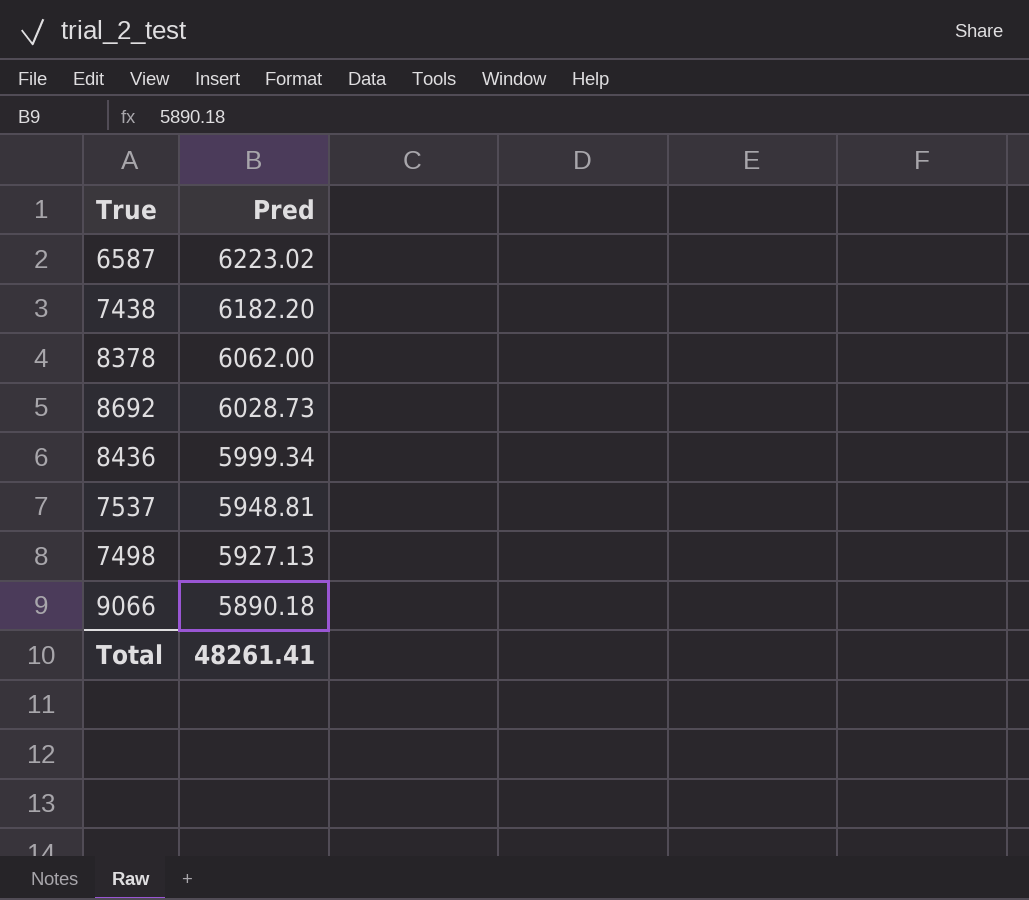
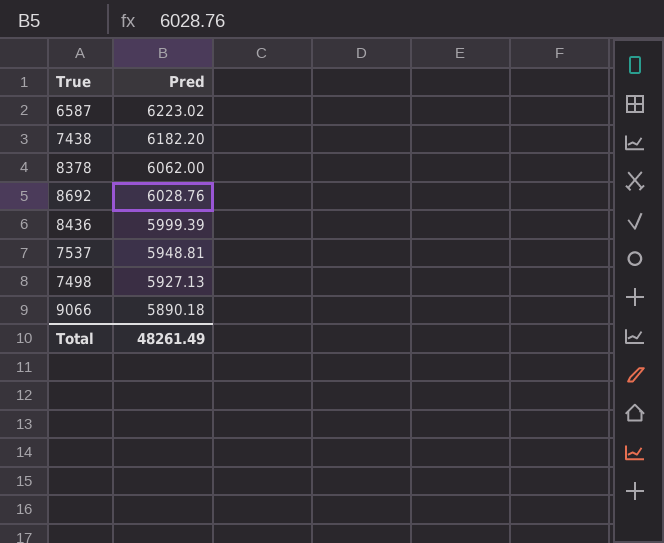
8692 | Pred: 6028.73 -> 6028.76
8436 | Pred: 5999.34 -> 5999.39
Total | Pred: 48261.41 -> 48261.49

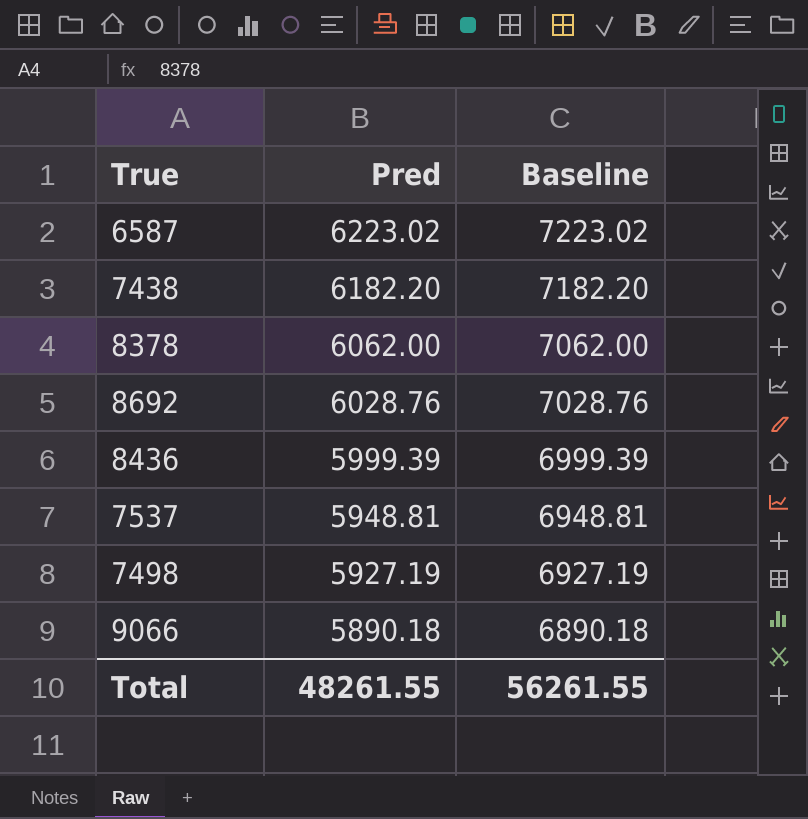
column Baseline | formula: none -> [Pred] + 1000
7498 | Pred: 5927.13 -> 5927.19
Total | Pred: 48261.49 -> 48261.55

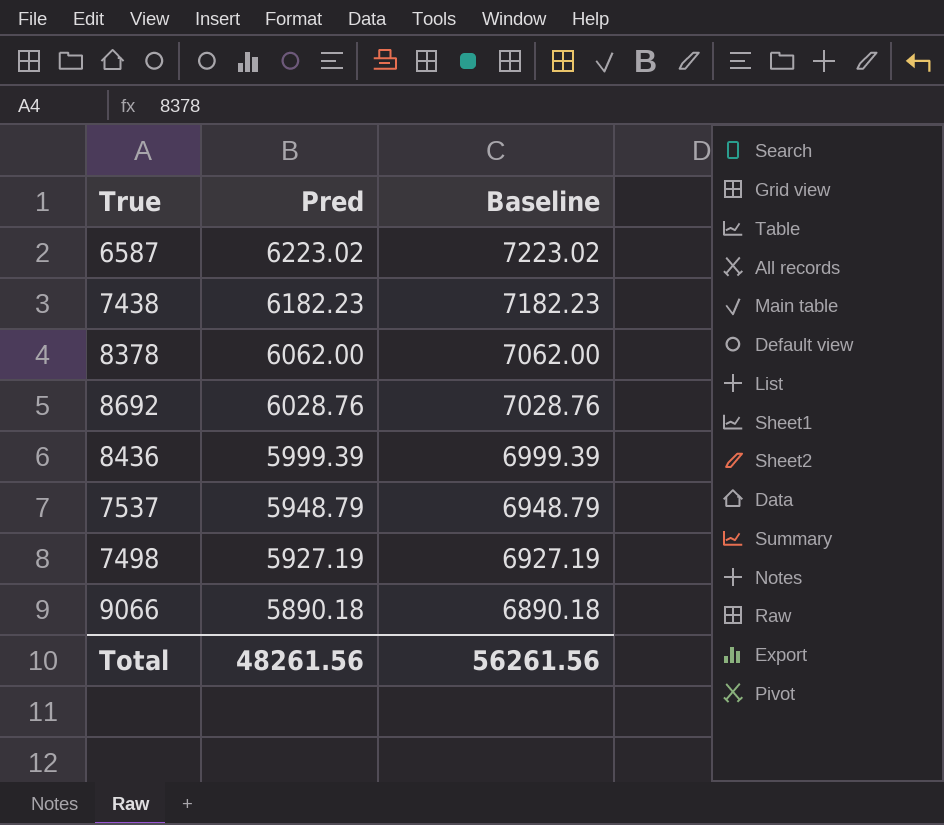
7438 | Pred: 6182.20 -> 6182.23
7438 | Baseline: 7182.20 -> 7182.23
7537 | Pred: 5948.81 -> 5948.79
7537 | Baseline: 6948.81 -> 6948.79
Total | Pred: 48261.55 -> 48261.56
Total | Baseline: 56261.55 -> 56261.56

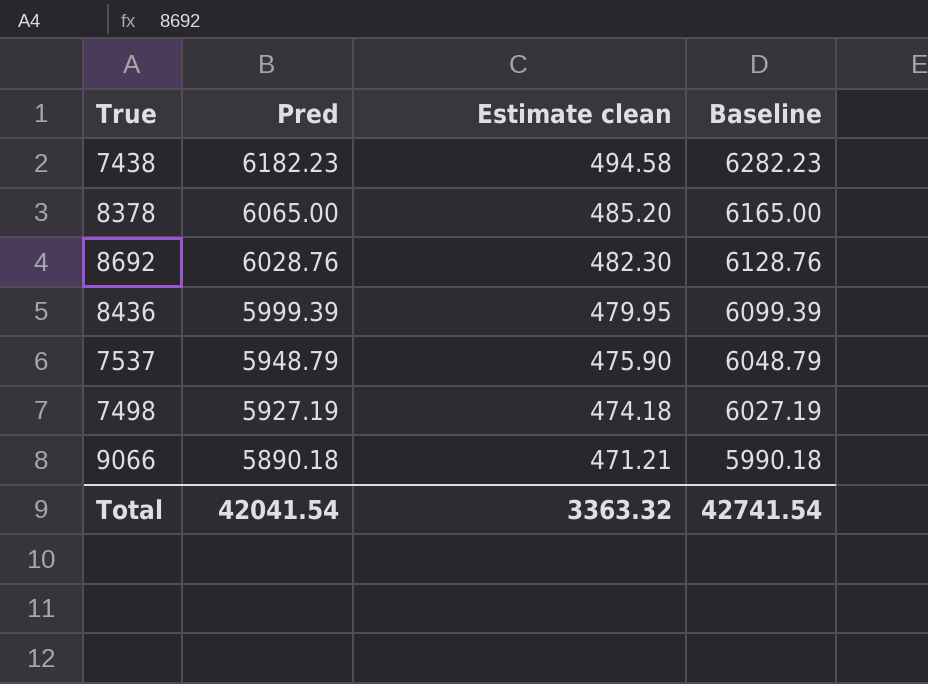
column Estimate clean | formula: none -> [Pred] * 0.08
column Baseline | formula: [Pred] + 1000 -> [Pred] + 100
row 6587: 6223.02 | 7223.02 -> none
8378 | Pred: 6062.00 -> 6065.00
Total | Pred: 48261.56 -> 42041.54
Total | Baseline: 56261.56 -> 42741.54

